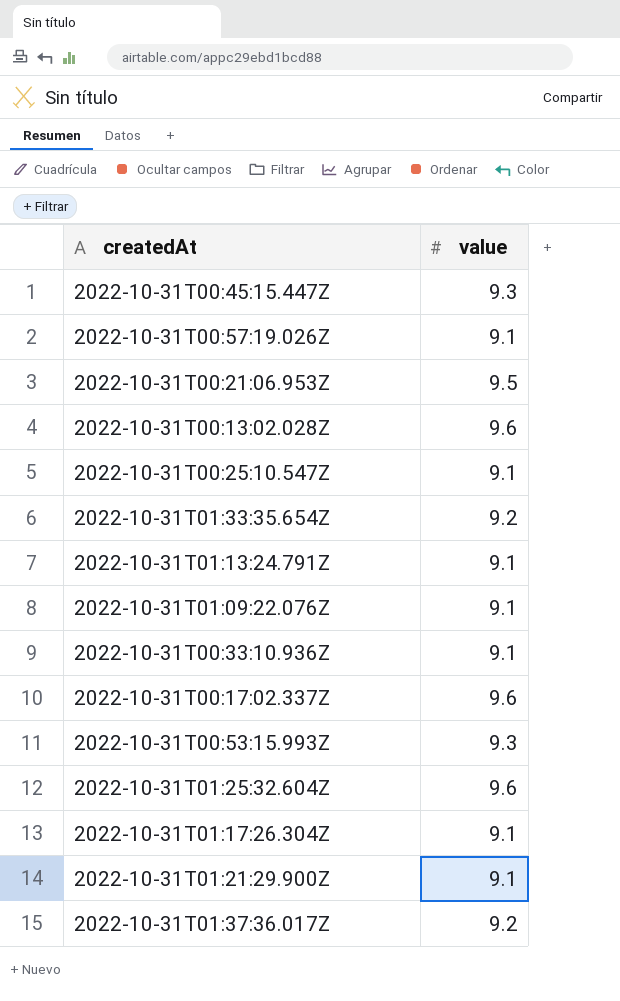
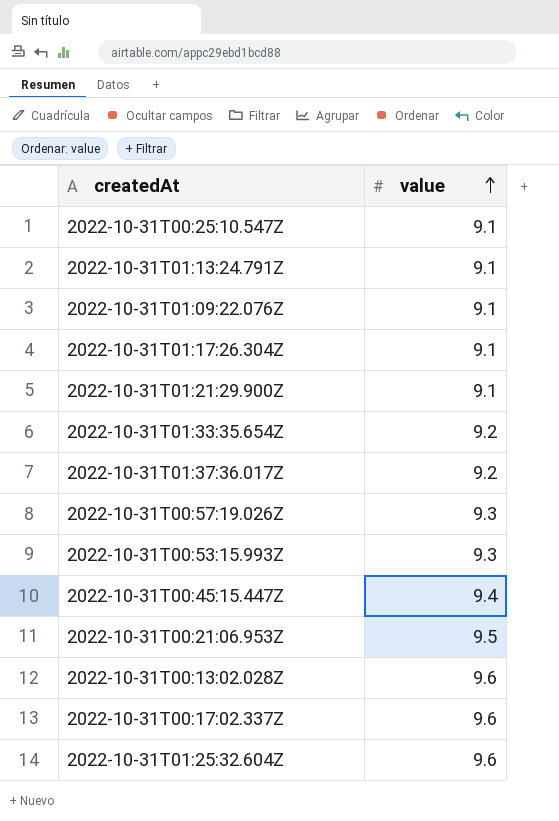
row order: none -> value ascending
row 2022-10-31T00:33:10.936Z: 9.1 -> none
2022-10-31T00:57:19.026Z | value: 9.1 -> 9.3
2022-10-31T00:45:15.447Z | value: 9.3 -> 9.4

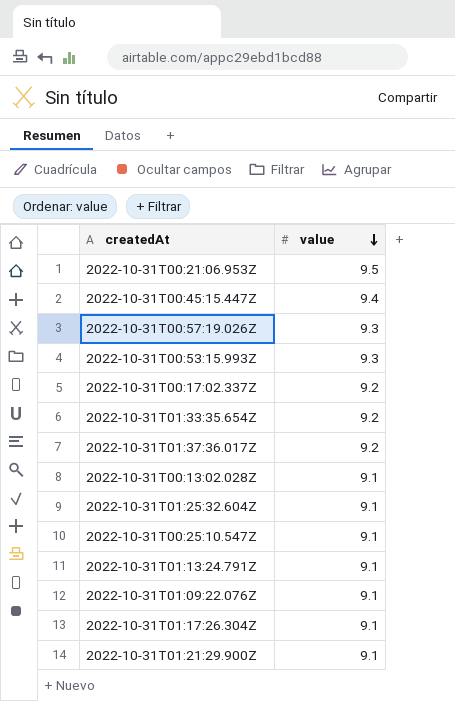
row order: value ascending -> value descending
2022-10-31T00:17:02.337Z | value: 9.6 -> 9.2
2022-10-31T00:13:02.028Z | value: 9.6 -> 9.1
2022-10-31T01:25:32.604Z | value: 9.6 -> 9.1

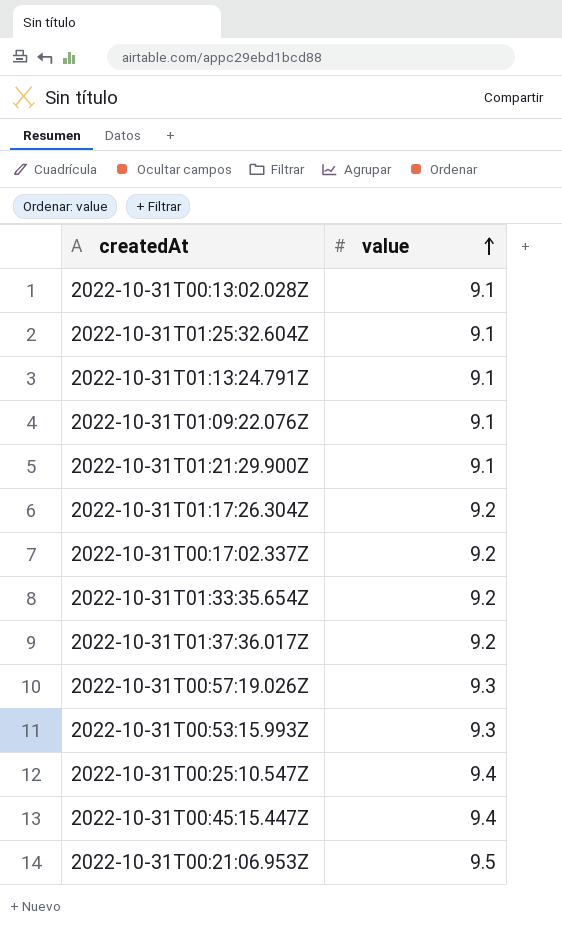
row order: value descending -> value ascending
2022-10-31T01:17:26.304Z | value: 9.1 -> 9.2
2022-10-31T00:25:10.547Z | value: 9.1 -> 9.4

